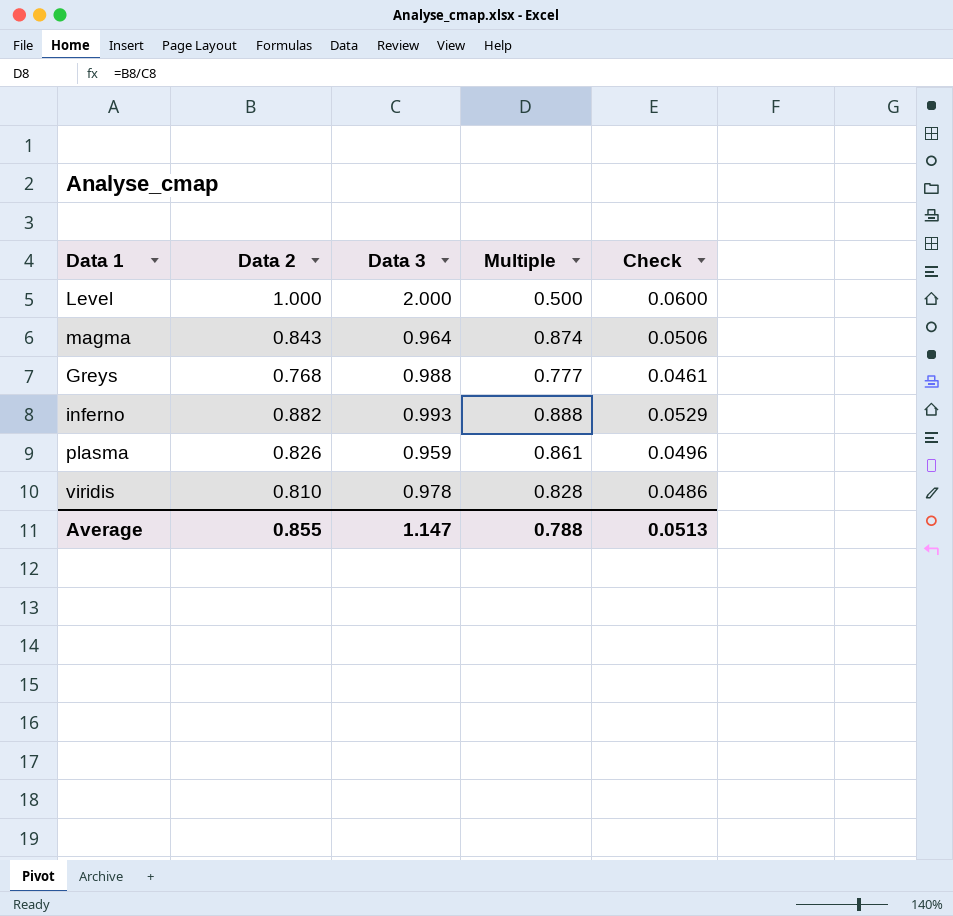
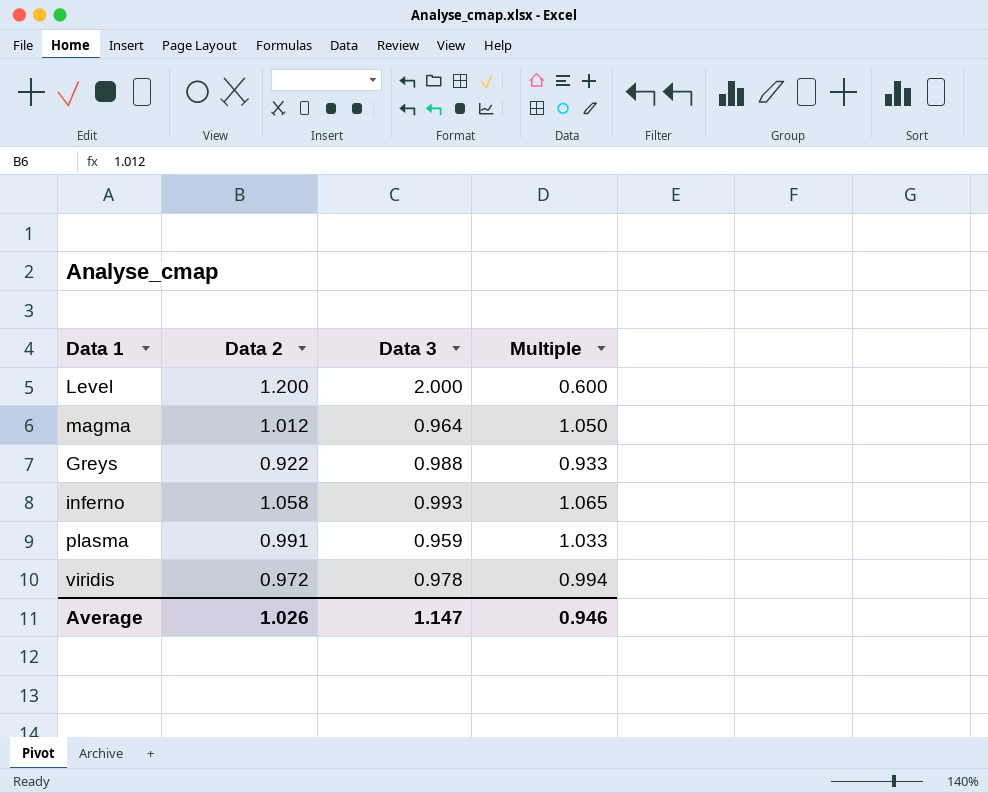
column Check | formula: [Data 2] * 0.06 -> none
Level | Data 2: 1.000 -> 1.200
Level | Multiple: 0.500 -> 0.600
magma | Data 2: 0.843 -> 1.012
magma | Multiple: 0.874 -> 1.050
Greys | Data 2: 0.768 -> 0.922
Greys | Multiple: 0.777 -> 0.933
inferno | Data 2: 0.882 -> 1.058
inferno | Multiple: 0.888 -> 1.065
plasma | Data 2: 0.826 -> 0.991
plasma | Multiple: 0.861 -> 1.033
viridis | Data 2: 0.810 -> 0.972
viridis | Multiple: 0.828 -> 0.994
Average | Data 2: 0.855 -> 1.026
Average | Multiple: 0.788 -> 0.946

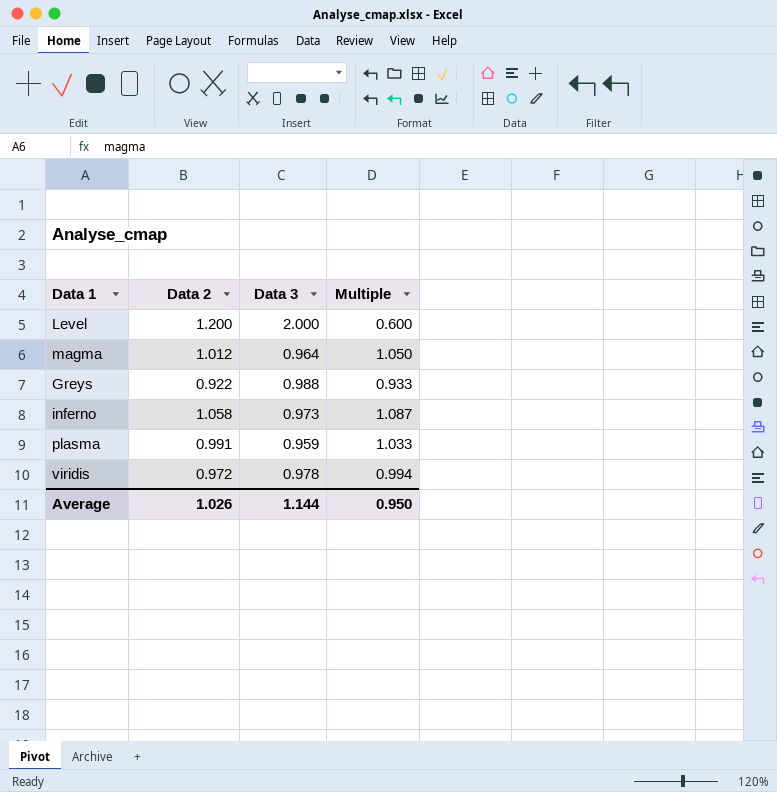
inferno | Data 3: 0.993 -> 0.973
inferno | Multiple: 1.065 -> 1.087
Average | Data 3: 1.147 -> 1.144
Average | Multiple: 0.946 -> 0.950

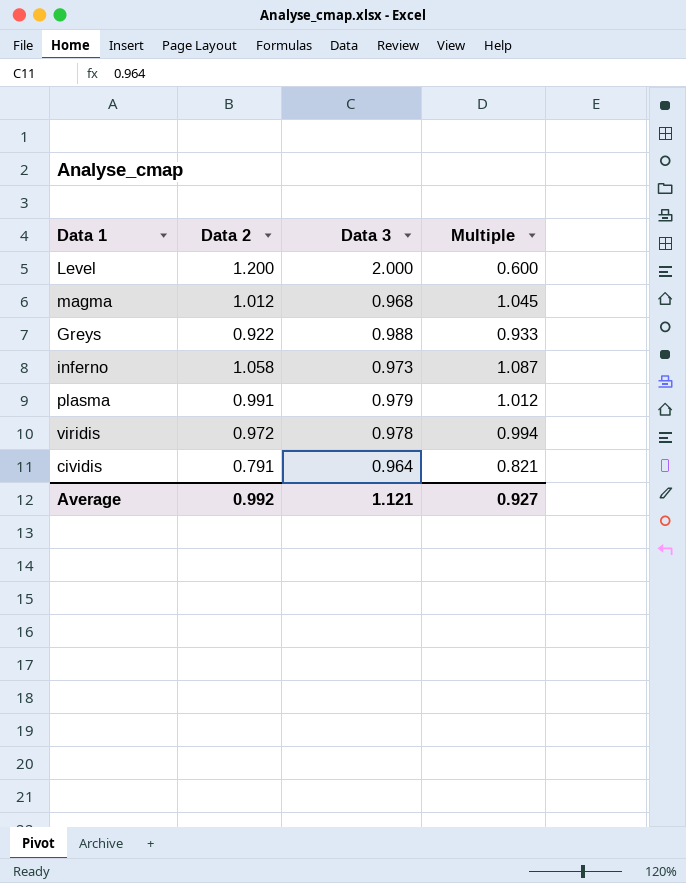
magma | Data 3: 0.964 -> 0.968
magma | Multiple: 1.050 -> 1.045
plasma | Data 3: 0.959 -> 0.979
plasma | Multiple: 1.033 -> 1.012
row cividis: none -> 0.791 | 0.964 | 0.821
Average | Data 2: 1.026 -> 0.992
Average | Data 3: 1.144 -> 1.121
Average | Multiple: 0.950 -> 0.927

